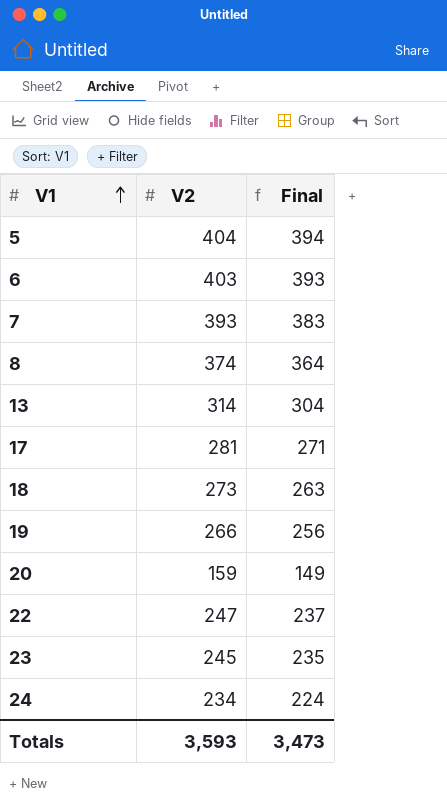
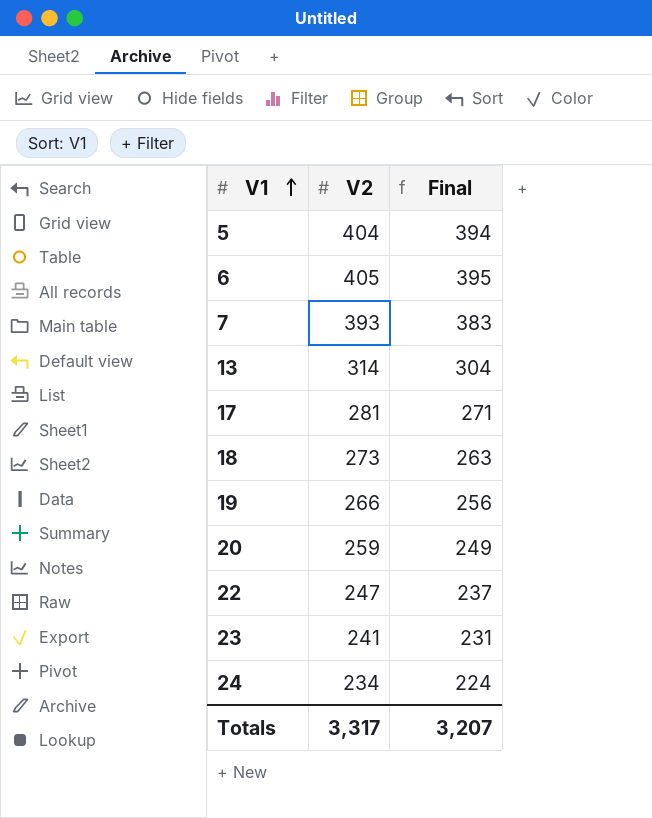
row 8: 374 | 364 -> none
6 | V2: 403 -> 405
6 | Final: 393 -> 395
20 | V2: 159 -> 259
20 | Final: 149 -> 249
23 | V2: 245 -> 241
23 | Final: 235 -> 231
Totals | V2: 3,593 -> 3,317
Totals | Final: 3,473 -> 3,207

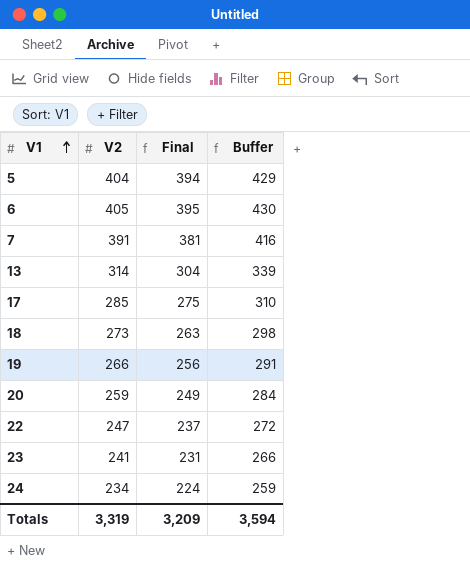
column Buffer | formula: none -> [V2] + 25
7 | V2: 393 -> 391
7 | Final: 383 -> 381
17 | V2: 281 -> 285
17 | Final: 271 -> 275
Totals | V2: 3,317 -> 3,319
Totals | Final: 3,207 -> 3,209

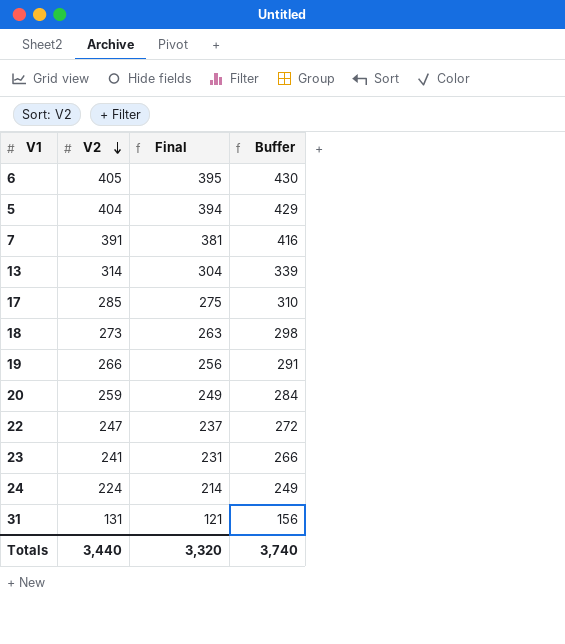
row order: V1 ascending -> V2 descending
24 | V2: 234 -> 224
24 | Final: 224 -> 214
24 | Buffer: 259 -> 249
row 31: none -> 131 | 121 | 156
Totals | V2: 3,319 -> 3,440
Totals | Final: 3,209 -> 3,320
Totals | Buffer: 3,594 -> 3,740

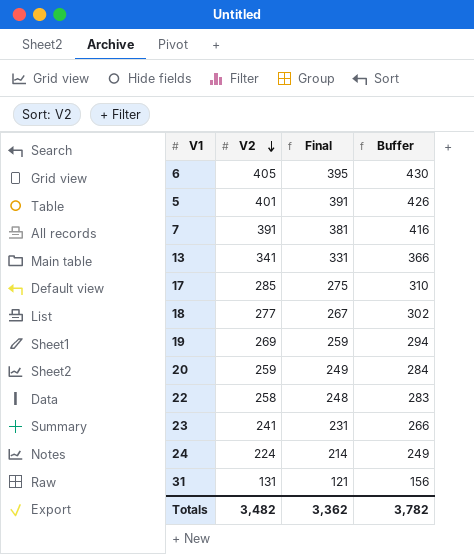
5 | V2: 404 -> 401
5 | Final: 394 -> 391
5 | Buffer: 429 -> 426
13 | V2: 314 -> 341
13 | Final: 304 -> 331
13 | Buffer: 339 -> 366
18 | V2: 273 -> 277
18 | Final: 263 -> 267
18 | Buffer: 298 -> 302
19 | V2: 266 -> 269
19 | Final: 256 -> 259
19 | Buffer: 291 -> 294
22 | V2: 247 -> 258
22 | Final: 237 -> 248
22 | Buffer: 272 -> 283
Totals | V2: 3,440 -> 3,482
Totals | Final: 3,320 -> 3,362
Totals | Buffer: 3,740 -> 3,782

